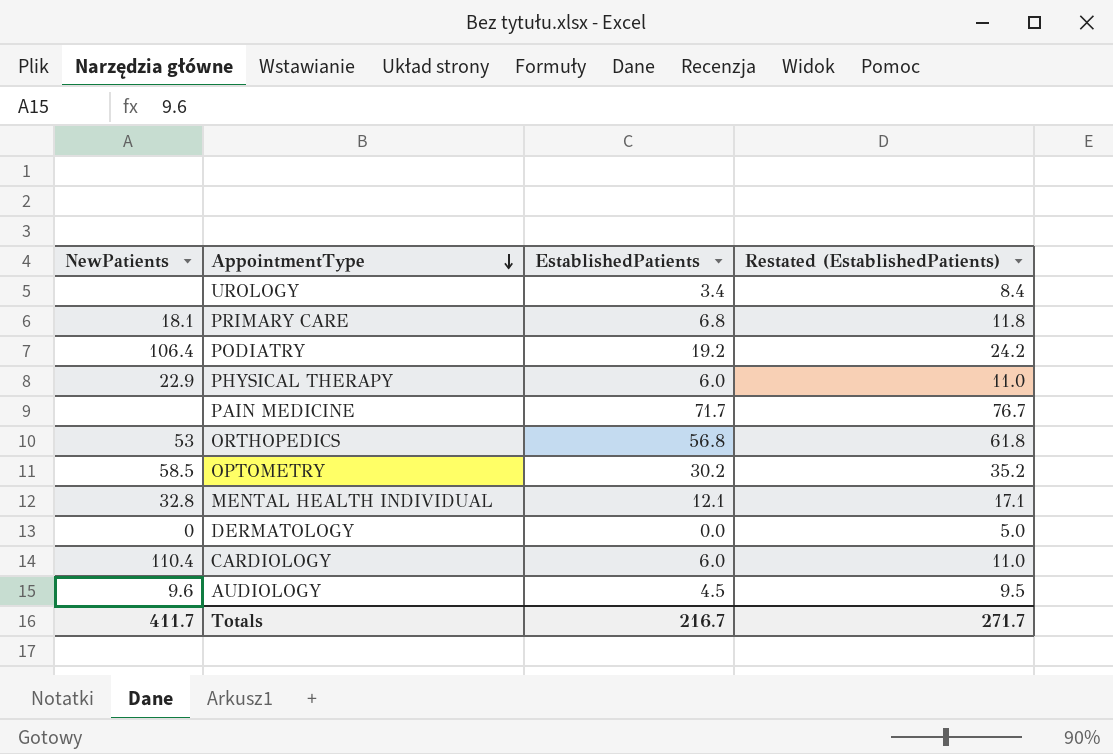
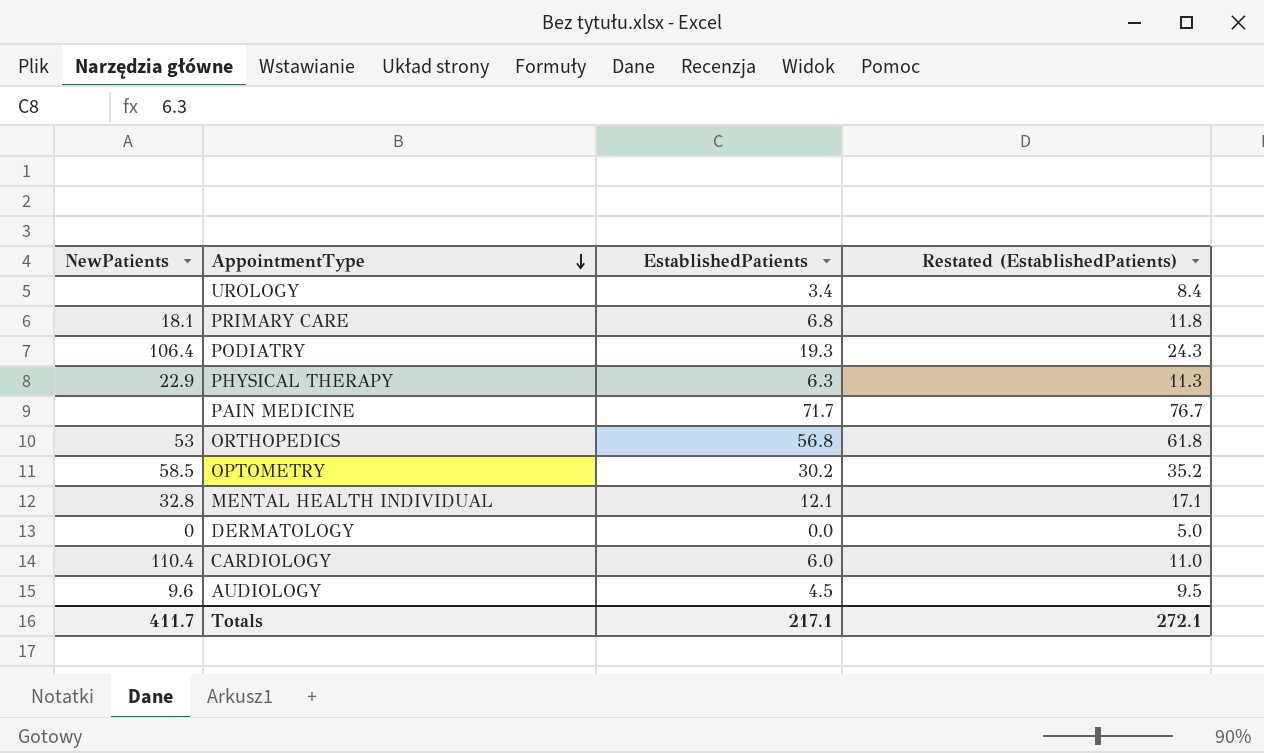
PODIATRY | EstablishedPatients: 19.2 -> 19.3
PODIATRY | Restated (EstablishedPatients): 24.2 -> 24.3
PHYSICAL THERAPY | EstablishedPatients: 6.0 -> 6.3
PHYSICAL THERAPY | Restated (EstablishedPatients): 11.0 -> 11.3
Totals | EstablishedPatients: 216.7 -> 217.1
Totals | Restated (EstablishedPatients): 271.7 -> 272.1

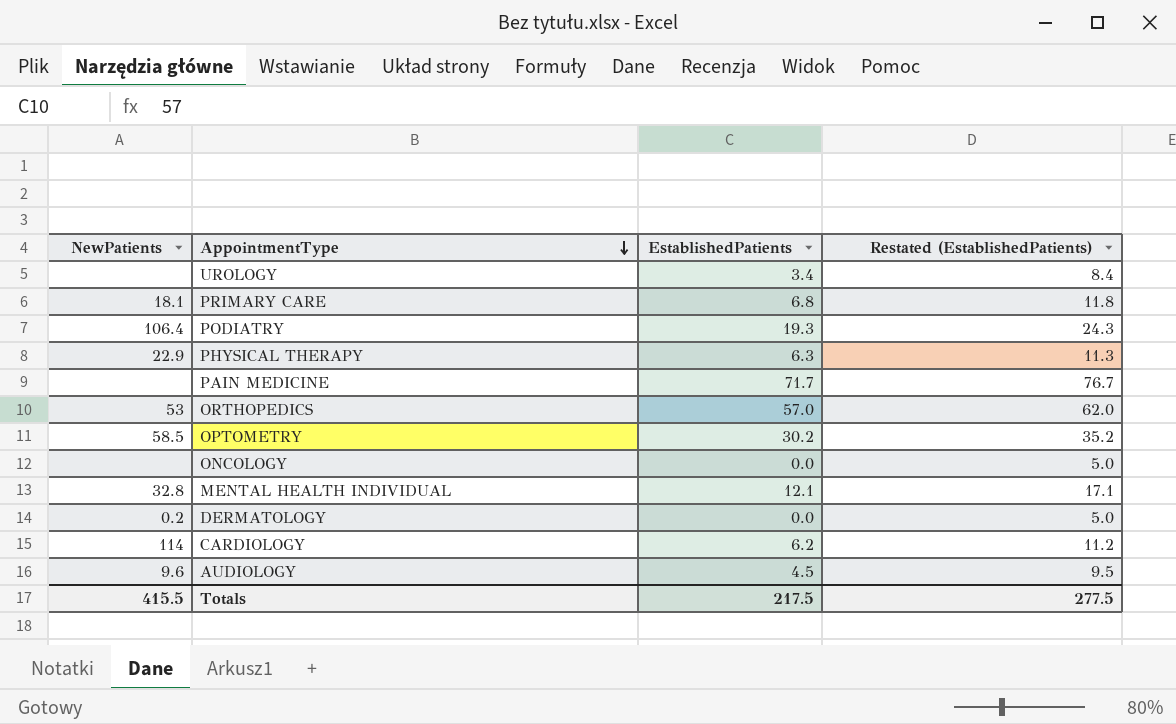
ORTHOPEDICS | EstablishedPatients: 56.8 -> 57.0
ORTHOPEDICS | Restated (EstablishedPatients): 61.8 -> 62.0
row ONCOLOGY: none -> none | 0.0 | 5.0
DERMATOLOGY | NewPatients: 0 -> 0.2
CARDIOLOGY | NewPatients: 110.4 -> 114
CARDIOLOGY | EstablishedPatients: 6.0 -> 6.2
CARDIOLOGY | Restated (EstablishedPatients): 11.0 -> 11.2
Totals | NewPatients: 411.7 -> 415.5
Totals | EstablishedPatients: 217.1 -> 217.5
Totals | Restated (EstablishedPatients): 272.1 -> 277.5

